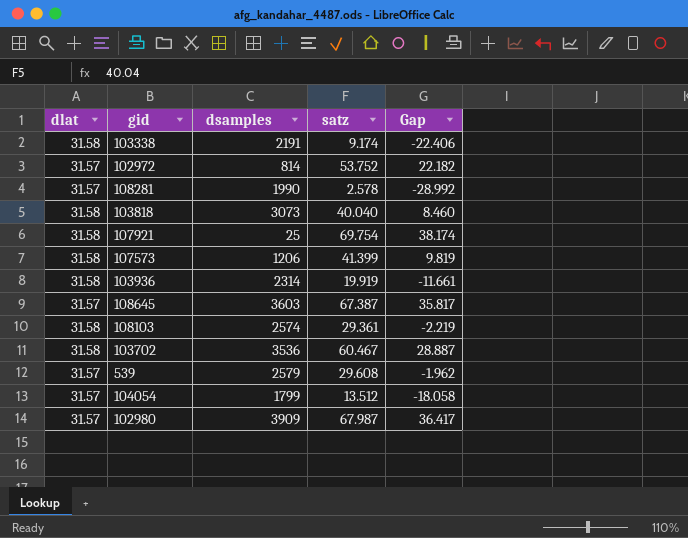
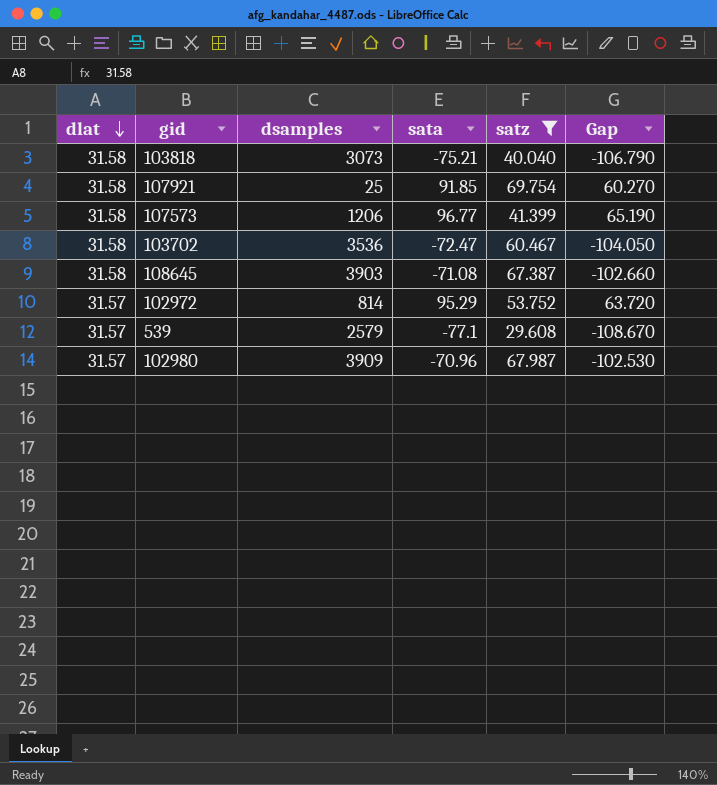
filter: none -> satz >= 29.608
row order: none -> dlat descending
column sata | position: none -> 4
column Gap | formula: [satz] - [dlat] -> [sata] - [dlat]
108645 | dlat: 31.57 -> 31.58
108645 | dsamples: 3603 -> 3903

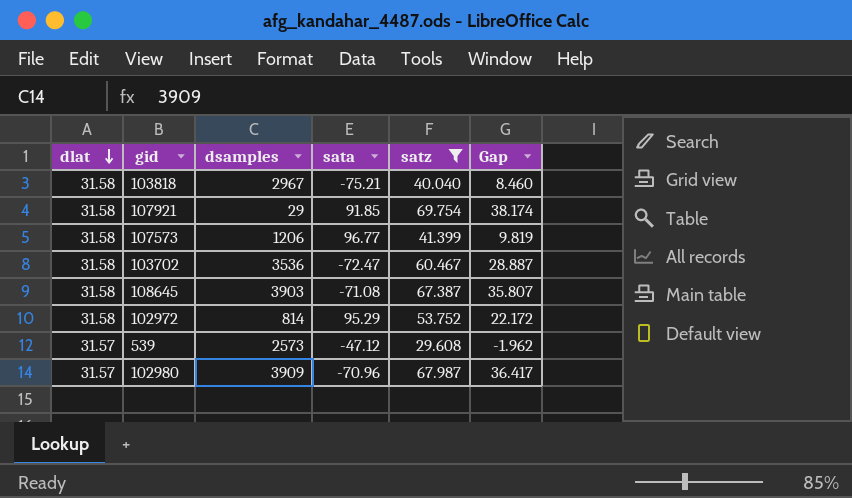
column Gap | formula: [sata] - [dlat] -> [satz] - [dlat]
103818 | dsamples: 3073 -> 2967
107921 | dsamples: 25 -> 29
102972 | dlat: 31.57 -> 31.58
539 | dsamples: 2579 -> 2573
539 | sata: -77.1 -> -47.12

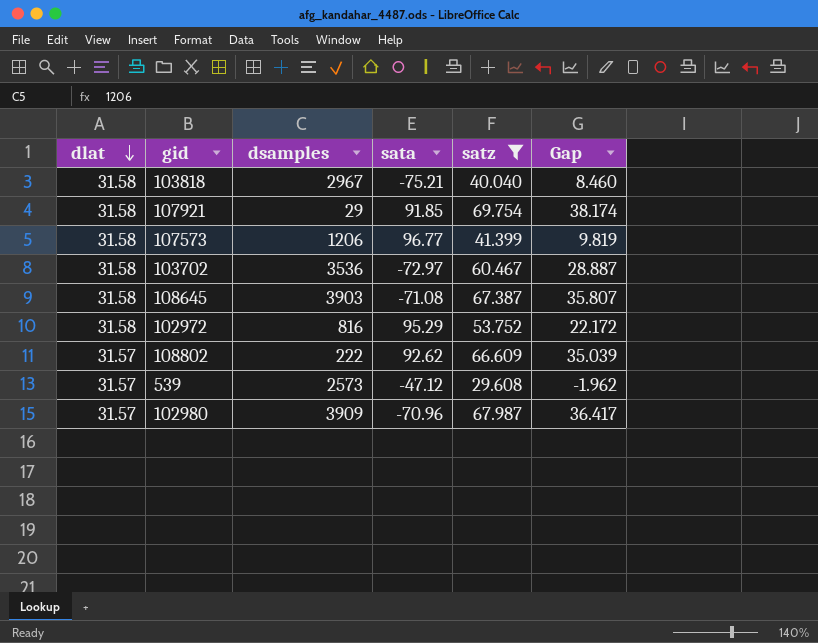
103702 | sata: -72.47 -> -72.97
102972 | dsamples: 814 -> 816
row 108802: none -> 31.57 | 222 | 92.62 | 66.609 | 35.039

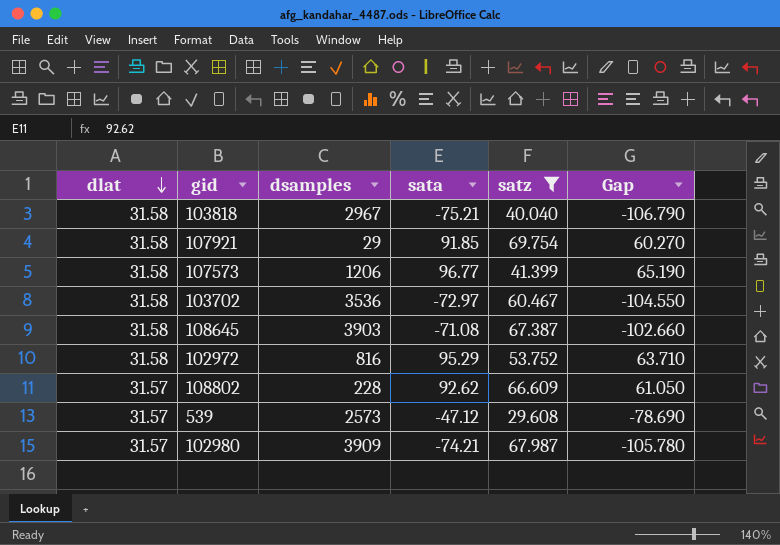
column Gap | formula: [satz] - [dlat] -> [sata] - [dlat]
108802 | dsamples: 222 -> 228
102980 | sata: -70.96 -> -74.21

